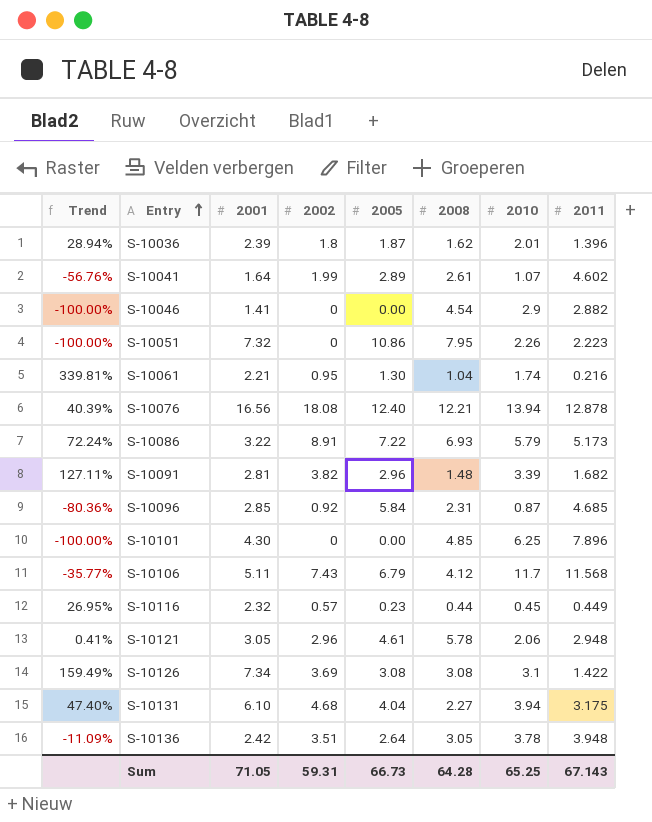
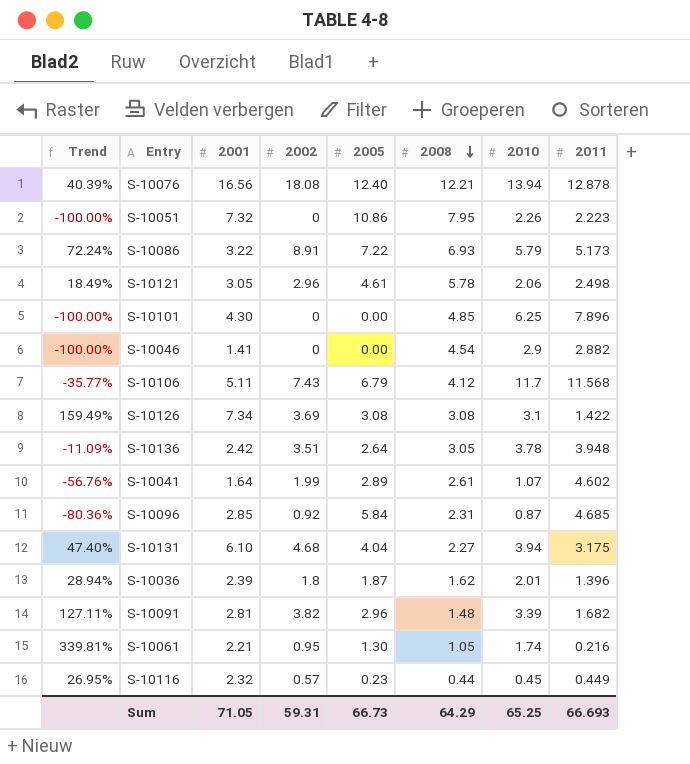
row order: Entry ascending -> 2008 descending
S-10121 | Trend: 0.41% -> 18.49%
S-10121 | 2011: 2.948 -> 2.498
S-10061 | 2008: 1.04 -> 1.05
Sum | 2008: 64.28 -> 64.29
Sum | 2011: 67.143 -> 66.693

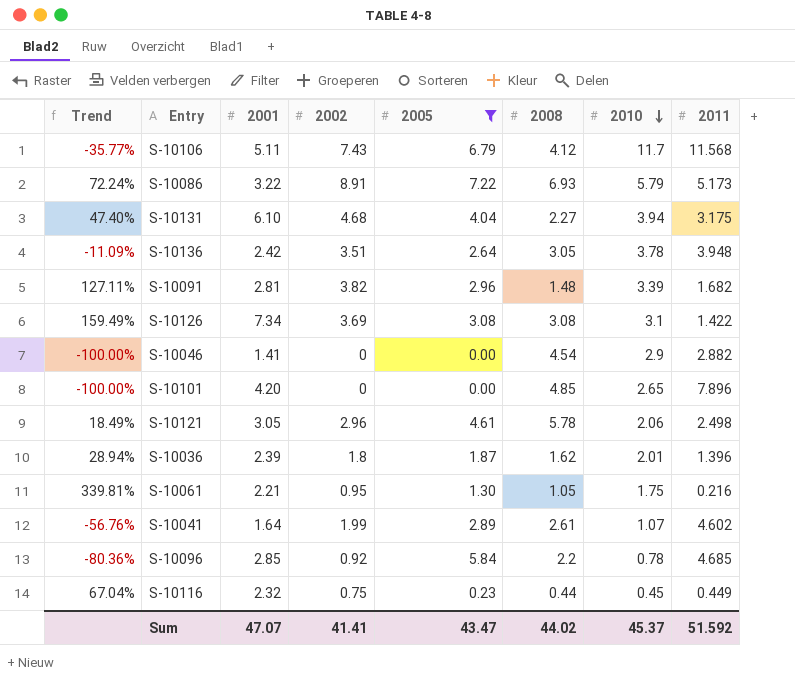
filter: none -> 2005 <= 7.22
row order: 2008 descending -> 2010 descending
S-10101 | 2001: 4.30 -> 4.20
S-10101 | 2010: 6.25 -> 2.65
S-10061 | 2010: 1.74 -> 1.75
S-10096 | 2008: 2.31 -> 2.2
S-10096 | 2010: 0.87 -> 0.78
S-10116 | Trend: 26.95% -> 67.04%
S-10116 | 2002: 0.57 -> 0.75
Sum | 2001: 71.05 -> 47.07
Sum | 2002: 59.31 -> 41.41
Sum | 2005: 66.73 -> 43.47
Sum | 2008: 64.29 -> 44.02
Sum | 2010: 65.25 -> 45.37
Sum | 2011: 66.693 -> 51.592

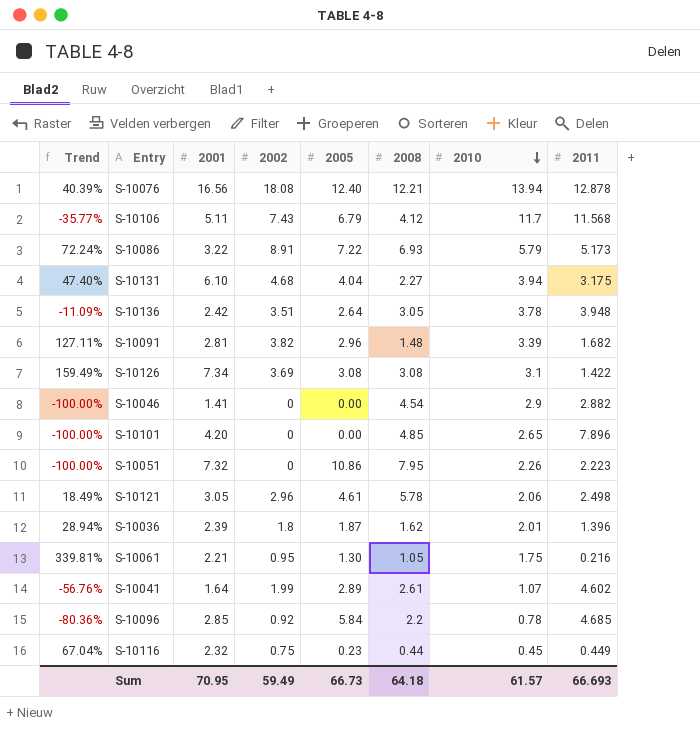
filter: 2005 <= 7.22 -> none
Sum | 2001: 47.07 -> 70.95
Sum | 2002: 41.41 -> 59.49
Sum | 2005: 43.47 -> 66.73
Sum | 2008: 44.02 -> 64.18
Sum | 2010: 45.37 -> 61.57
Sum | 2011: 51.592 -> 66.693

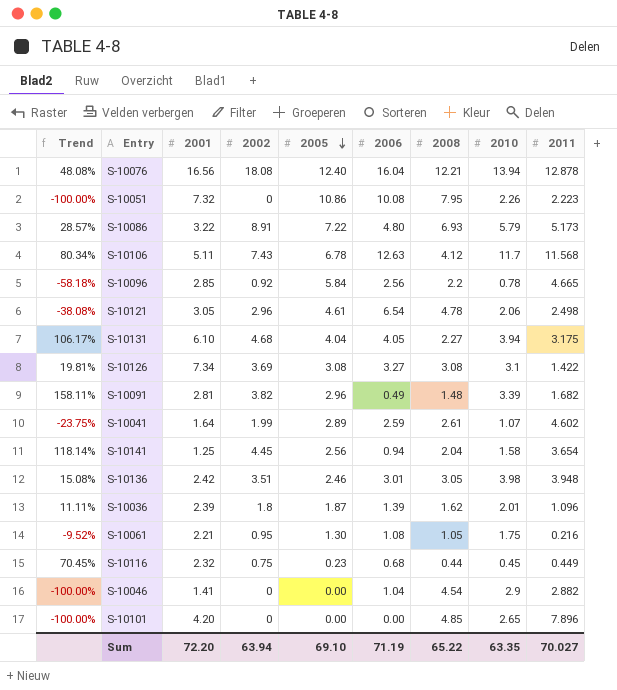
row order: 2010 descending -> 2005 descending
column Trend | formula: ([2002] - [2011]) / [2011] -> ([2002] - [2008]) / [2008]
column 2006 | position: none -> 6
S-10106 | 2005: 6.79 -> 6.78
S-10096 | 2011: 4.685 -> 4.665
S-10121 | 2008: 5.78 -> 4.78
row S-10141: none -> 118.14% | 1.25 | 4.45 | 2.56 | 0.94 | 2.04 | 1.58 | 3.654
S-10136 | 2005: 2.64 -> 2.46
S-10136 | 2010: 3.78 -> 3.98
S-10036 | 2011: 1.396 -> 1.096
Sum | 2001: 70.95 -> 72.20
Sum | 2002: 59.49 -> 63.94
Sum | 2005: 66.73 -> 69.10
Sum | 2008: 64.18 -> 65.22
Sum | 2010: 61.57 -> 63.35
Sum | 2011: 66.693 -> 70.027

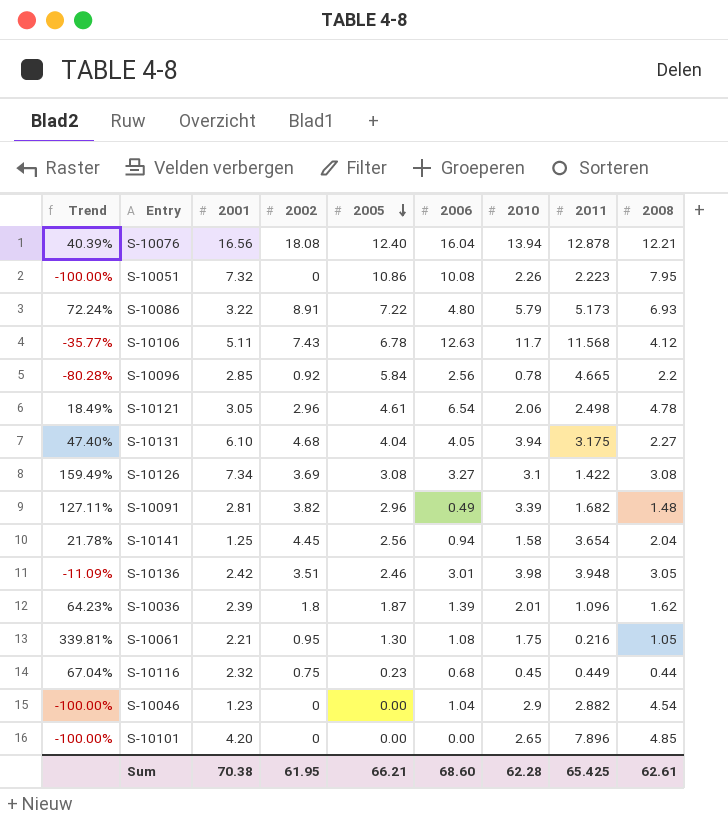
column Trend | formula: ([2002] - [2008]) / [2008] -> ([2002] - [2011]) / [2011]
column 2008 | position: 7 -> 9
row S-10041: -23.75% | 1.64 | 1.99 | 2.89 | 2.59 | 2.61 | 1.07 | 4.602 -> none
S-10046 | 2001: 1.41 -> 1.23
Sum | 2001: 72.20 -> 70.38
Sum | 2002: 63.94 -> 61.95
Sum | 2005: 69.10 -> 66.21
Sum | 2006: 71.19 -> 68.60
Sum | 2010: 63.35 -> 62.28
Sum | 2011: 70.027 -> 65.425
Sum | 2008: 65.22 -> 62.61

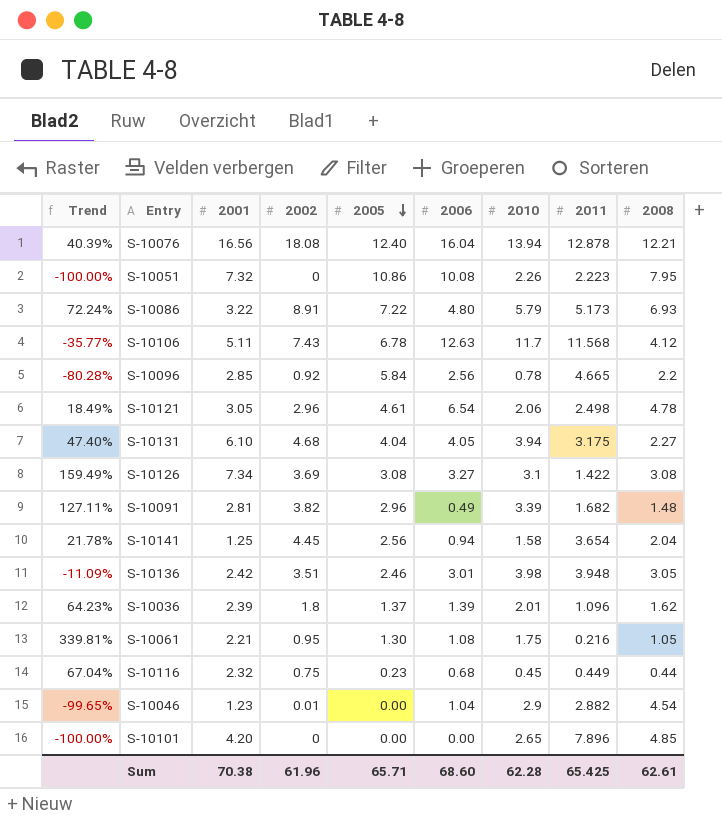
S-10036 | 2005: 1.87 -> 1.37
S-10046 | Trend: -100.00% -> -99.65%
S-10046 | 2002: 0 -> 0.01
Sum | 2002: 61.95 -> 61.96
Sum | 2005: 66.21 -> 65.71

